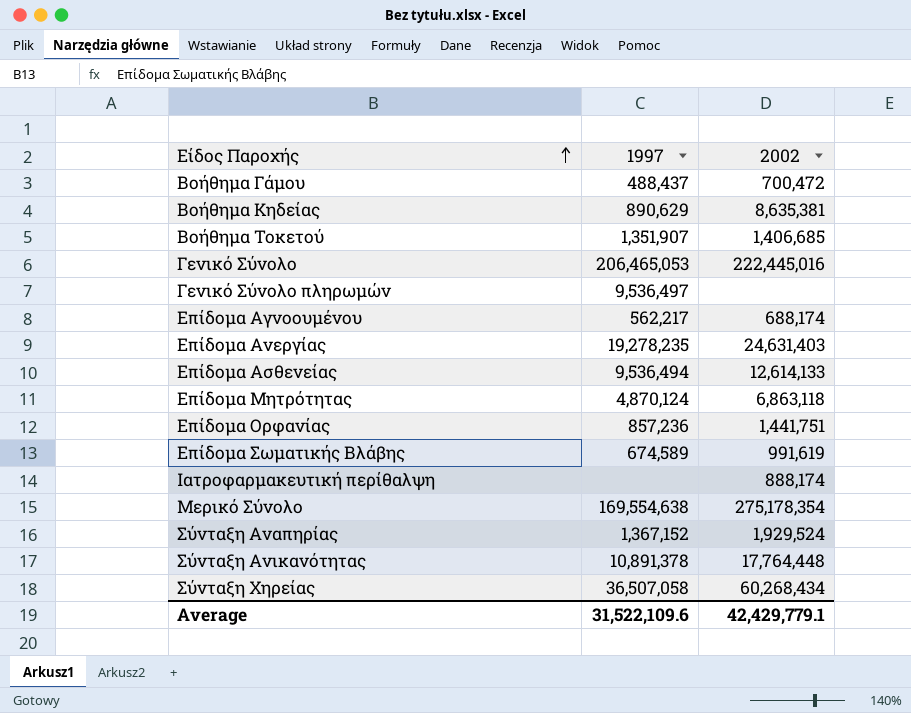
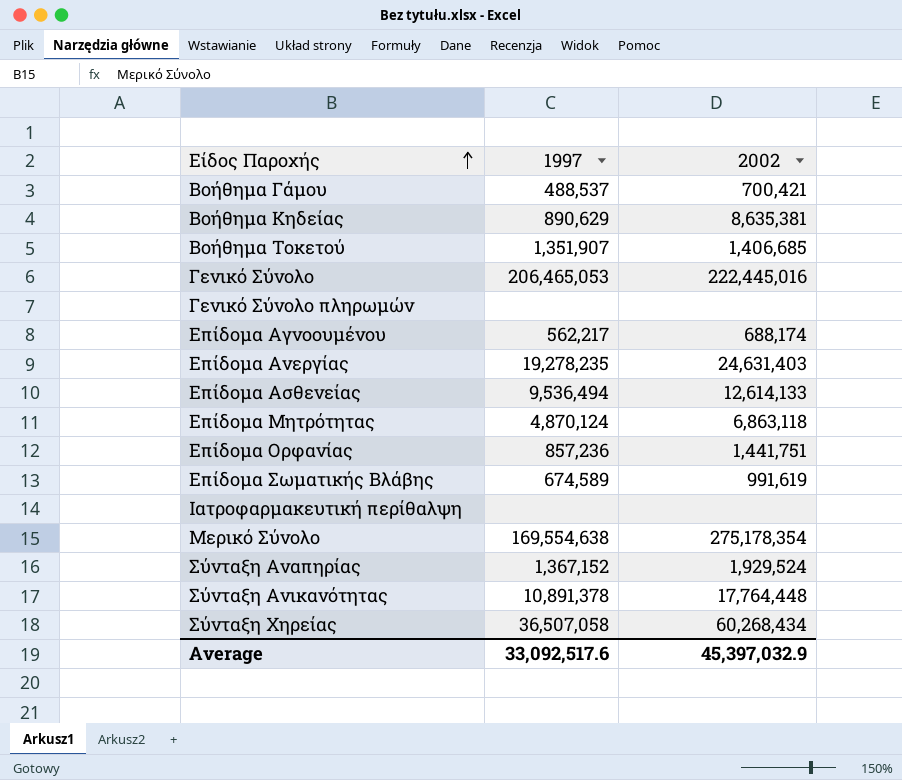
Βοήθημα Γάμου | 1997: 488,437 -> 488,537
Βοήθημα Γάμου | 2002: 700,472 -> 700,421
Γενικό Σύνολο πληρωμών | 1997: 9,536,497 -> none
Ιατροφαρμακευτική περίθαλψη | 2002: 888,174 -> none
Average | 1997: 31,522,109.6 -> 33,092,517.6
Average | 2002: 42,429,779.1 -> 45,397,032.9

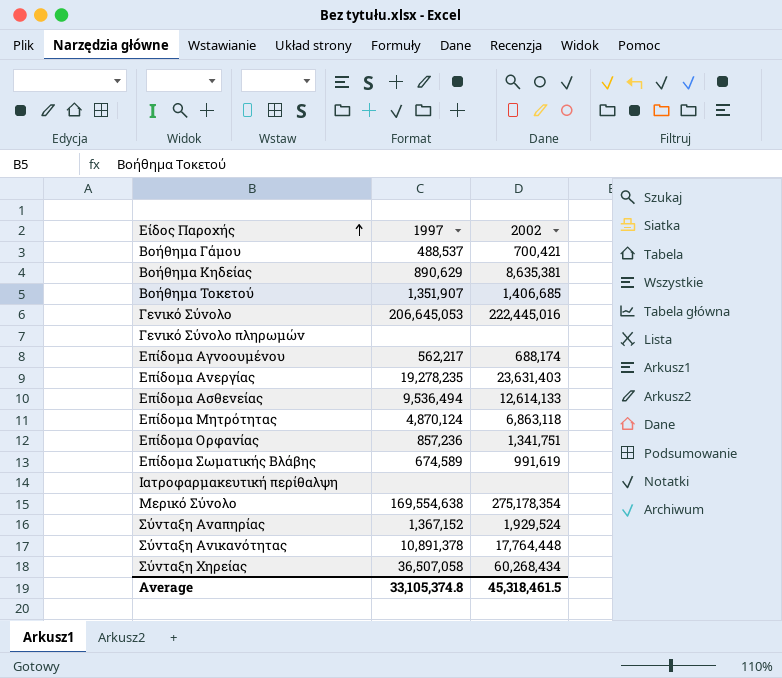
Γενικό Σύνολο | 1997: 206,465,053 -> 206,645,053
Επίδομα Ανεργίας | 2002: 24,631,403 -> 23,631,403
Επίδομα Ορφανίας | 2002: 1,441,751 -> 1,341,751
Average | 1997: 33,092,517.6 -> 33,105,374.8
Average | 2002: 45,397,032.9 -> 45,318,461.5

